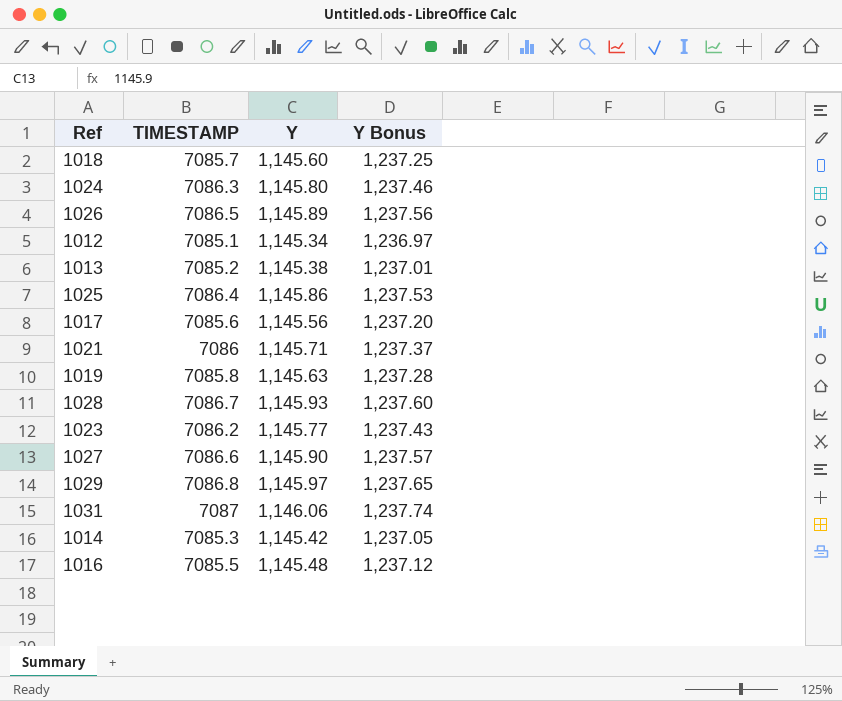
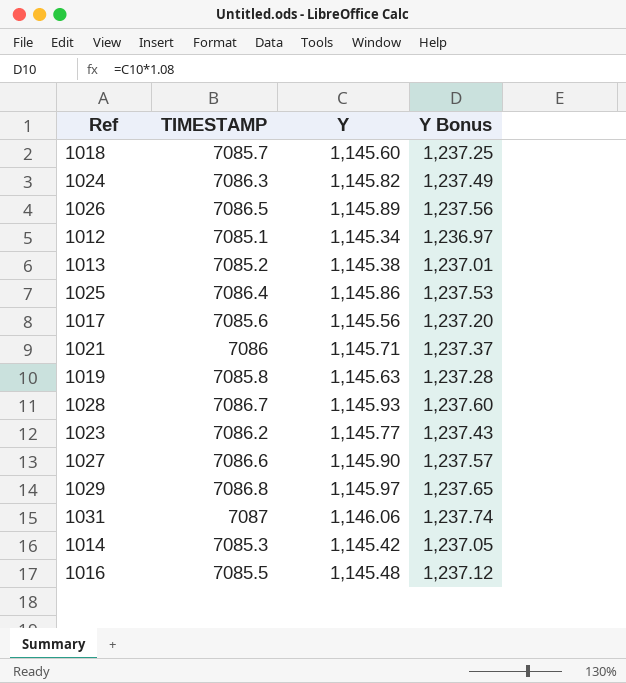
1024 | Y: 1,145.80 -> 1,145.82
1024 | Y Bonus: 1,237.46 -> 1,237.49

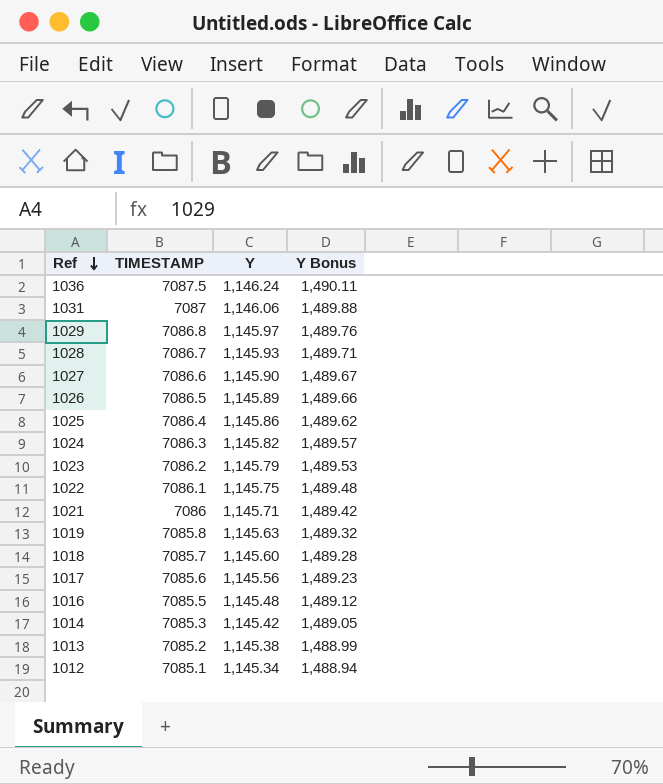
row order: none -> Ref descending
column Y Bonus | formula: [Y] * 1.08 -> [Y] * 1.3
row 1036: none -> 7087.5 | 1,146.24 | 1,490.11
1023 | Y: 1,145.77 -> 1,145.79
row 1022: none -> 7086.1 | 1,145.75 | 1,489.48

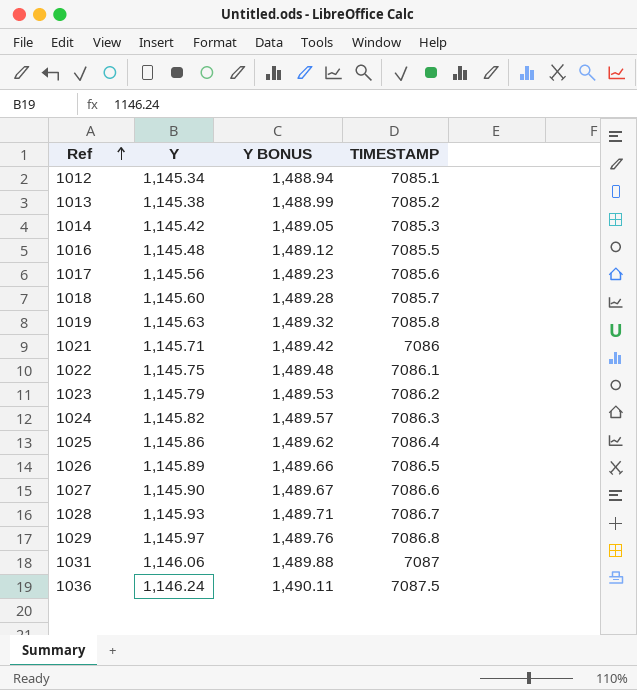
row order: Ref descending -> Ref ascending
column name: Y Bonus -> Y BONUS
column TIMESTAMP | position: 2 -> 4

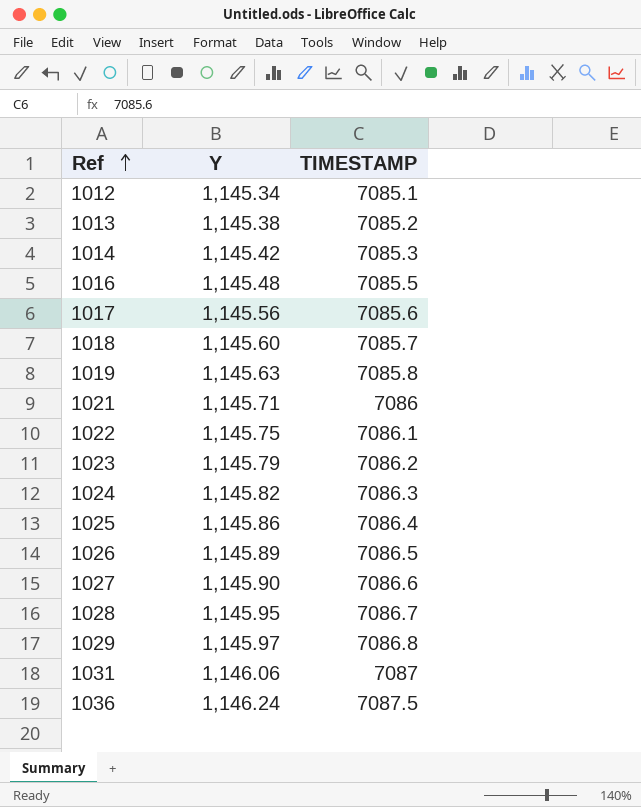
column Y BONUS | formula: [Y] * 1.3 -> none
1028 | Y: 1,145.93 -> 1,145.95

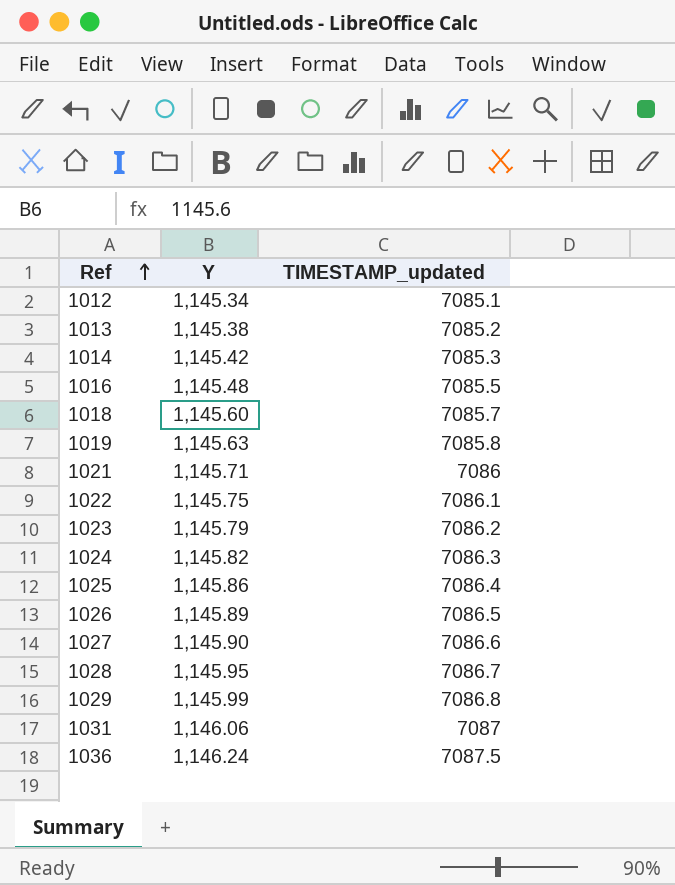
column name: TIMESTAMP -> TIMESTAMP_updated
row 1017: 1,145.56 | 7085.6 -> none
1029 | Y: 1,145.97 -> 1,145.99

